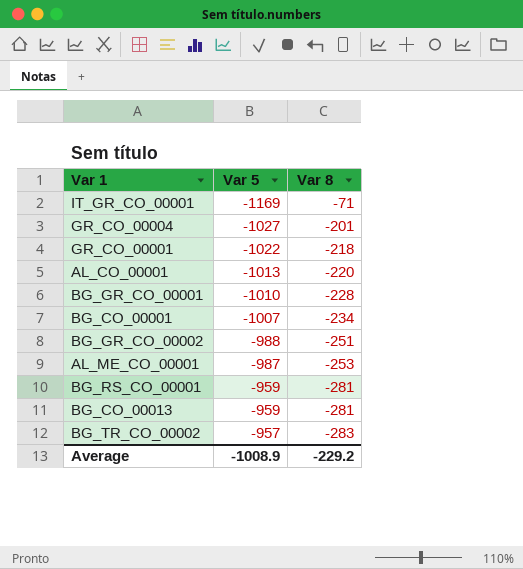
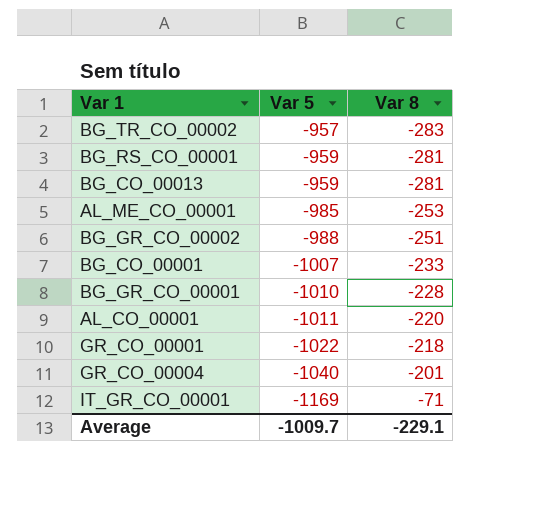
row order: Var 5 ascending -> Var 5 descending
AL_ME_CO_00001 | Var 5: -987 -> -985
BG_CO_00001 | Var 8: -234 -> -233
AL_CO_00001 | Var 5: -1013 -> -1011
GR_CO_00004 | Var 5: -1027 -> -1040
Average | Var 5: -1008.9 -> -1009.7
Average | Var 8: -229.2 -> -229.1

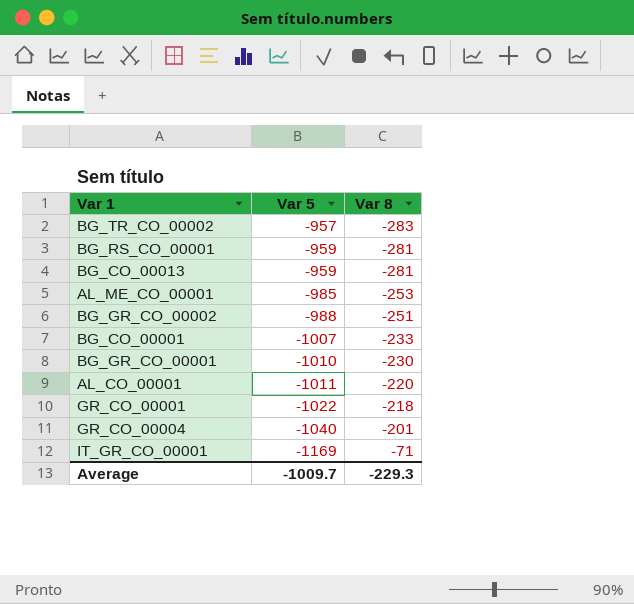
BG_GR_CO_00001 | Var 8: -228 -> -230
Average | Var 8: -229.1 -> -229.3

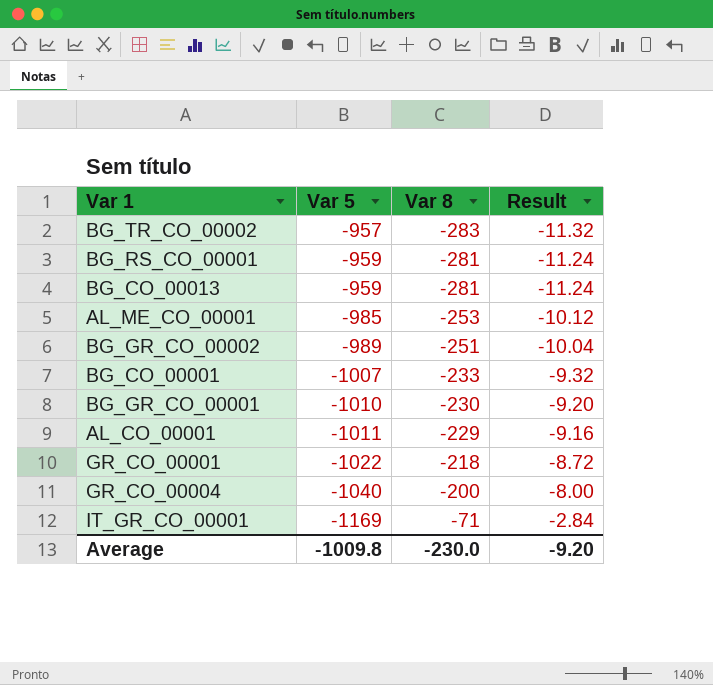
column Result | formula: none -> [Var 8] * 0.04
BG_GR_CO_00002 | Var 5: -988 -> -989
AL_CO_00001 | Var 8: -220 -> -229
GR_CO_00004 | Var 8: -201 -> -200
Average | Var 5: -1009.7 -> -1009.8
Average | Var 8: -229.3 -> -230.0

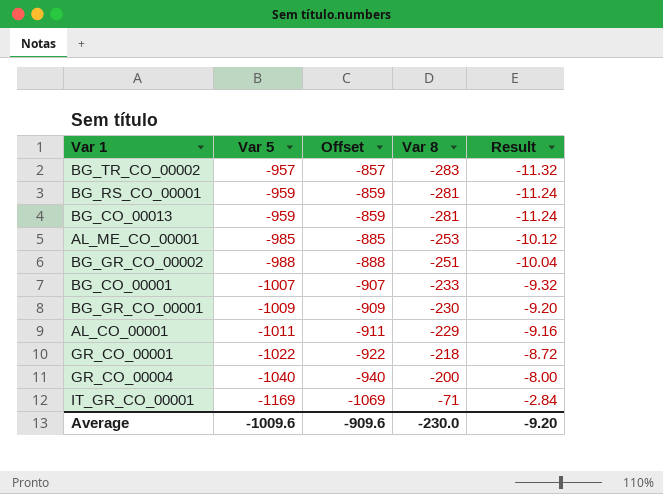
column Offset | formula: none -> [Var 5] + 100
BG_GR_CO_00002 | Var 5: -989 -> -988
BG_GR_CO_00001 | Var 5: -1010 -> -1009
Average | Var 5: -1009.8 -> -1009.6

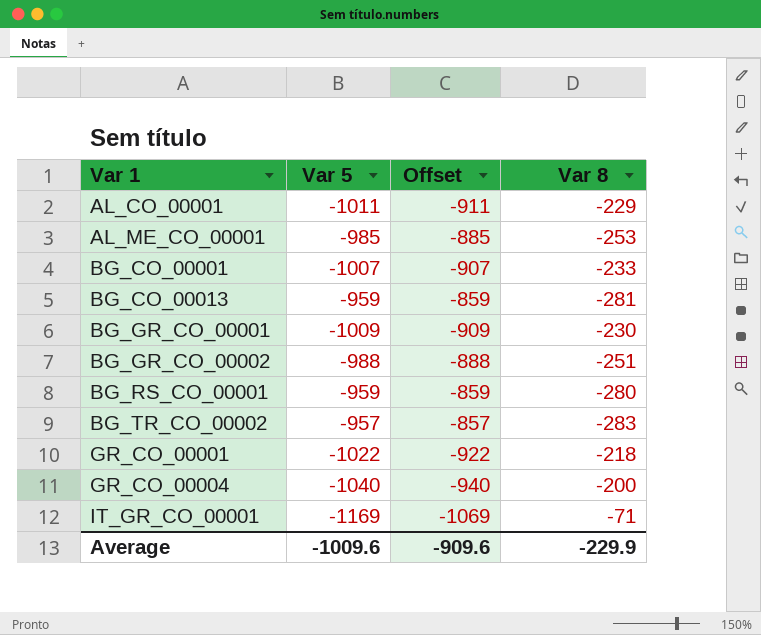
row order: Var 5 descending -> Var 1 ascending
column Result | formula: [Var 8] * 0.04 -> none
BG_RS_CO_00001 | Var 8: -281 -> -280
Average | Var 8: -230.0 -> -229.9

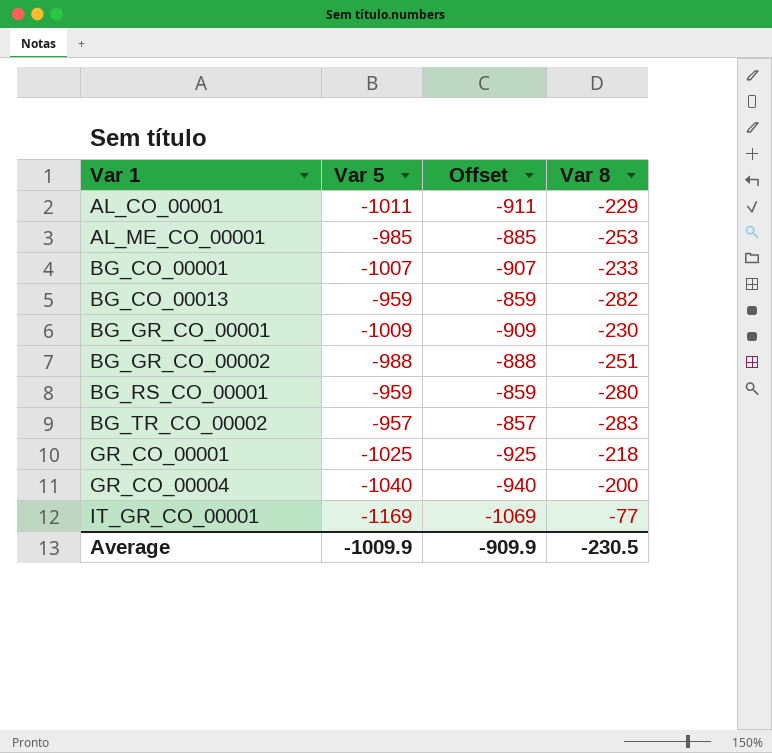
BG_CO_00013 | Var 8: -281 -> -282
GR_CO_00001 | Var 5: -1022 -> -1025
GR_CO_00001 | Offset: -922 -> -925
IT_GR_CO_00001 | Var 8: -71 -> -77
Average | Var 5: -1009.6 -> -1009.9
Average | Offset: -909.6 -> -909.9
Average | Var 8: -229.9 -> -230.5

